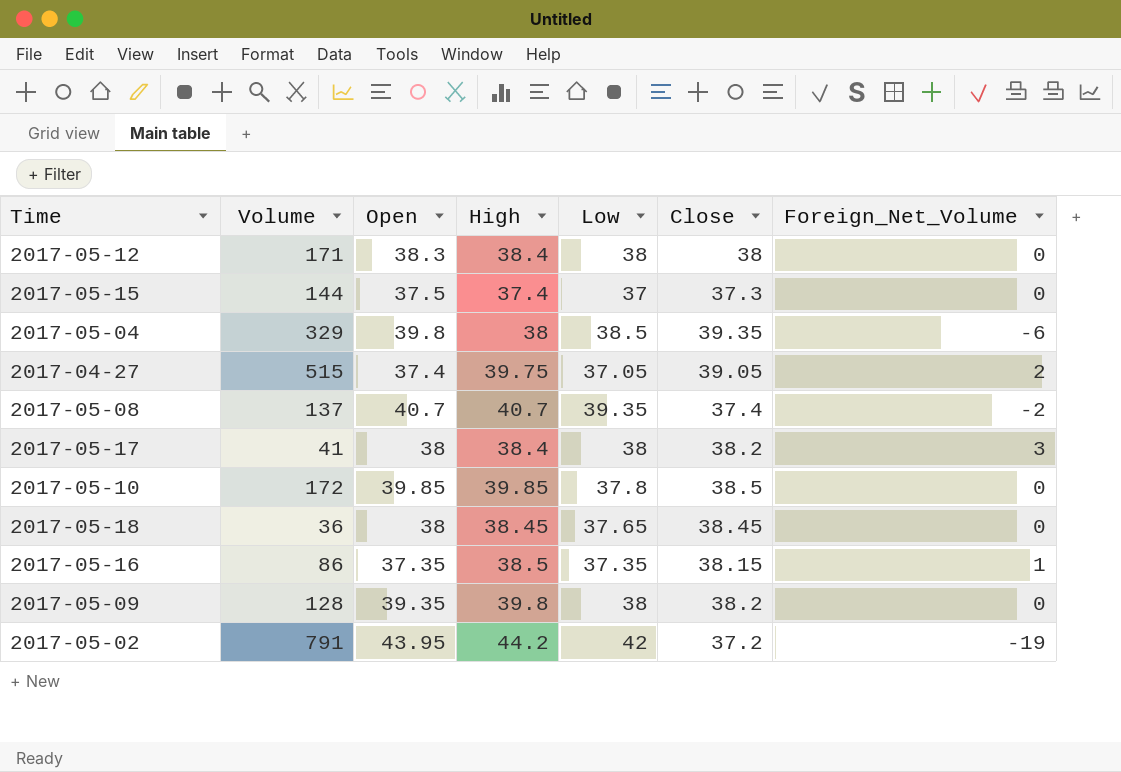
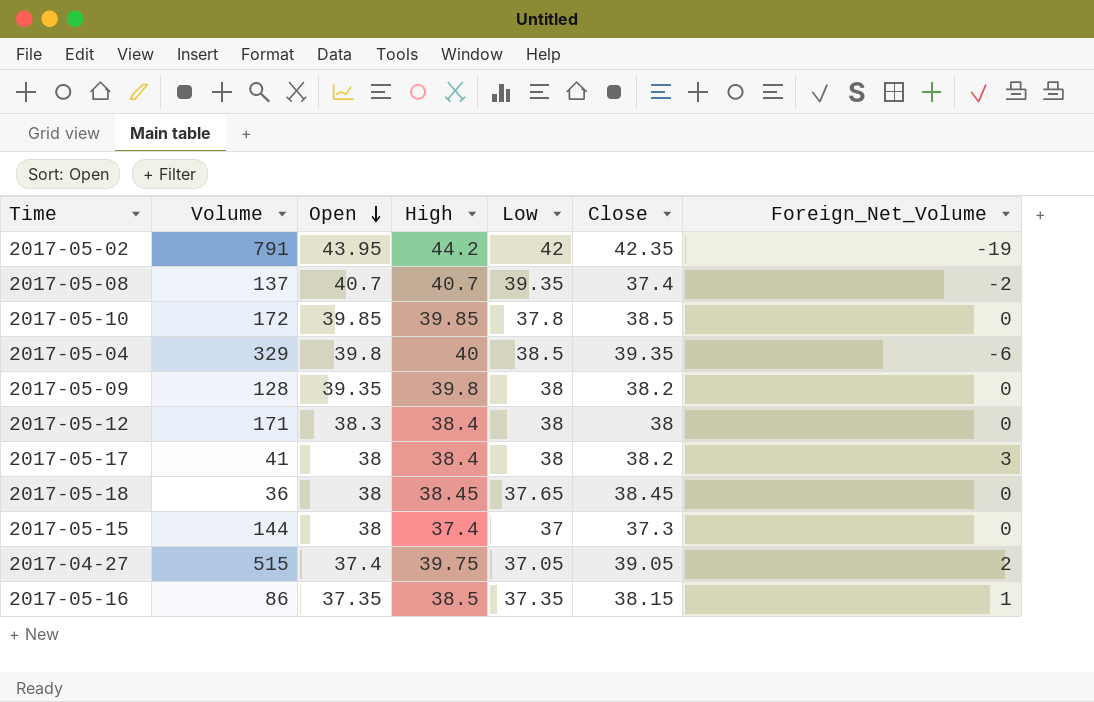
row order: none -> Open descending
2017-05-02 | Close: 37.2 -> 42.35
2017-05-04 | High: 38 -> 40
2017-05-15 | Open: 37.5 -> 38

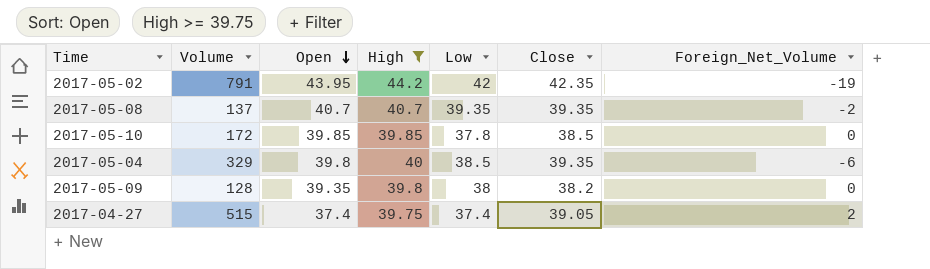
filter: none -> High >= 39.75
2017-05-08 | Close: 37.4 -> 39.35
2017-04-27 | Low: 37.05 -> 37.4

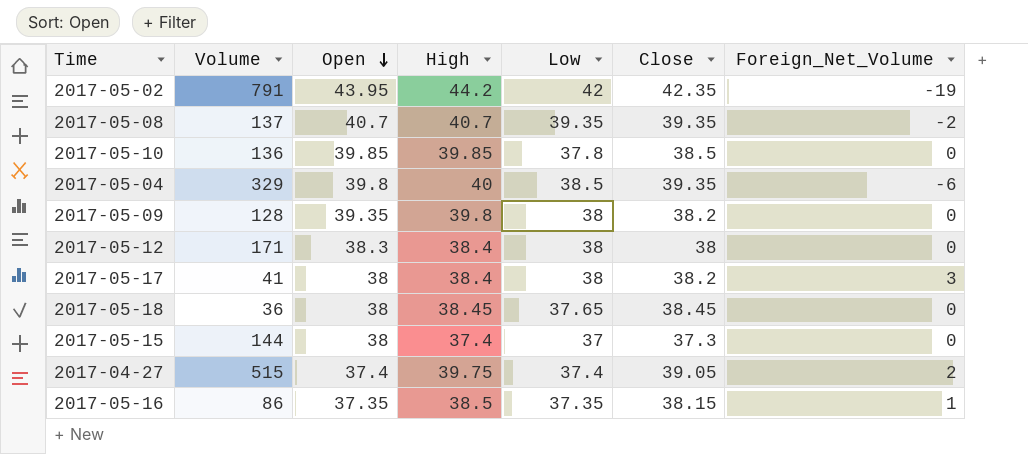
filter: High >= 39.75 -> none
2017-05-10 | Volume: 172 -> 136

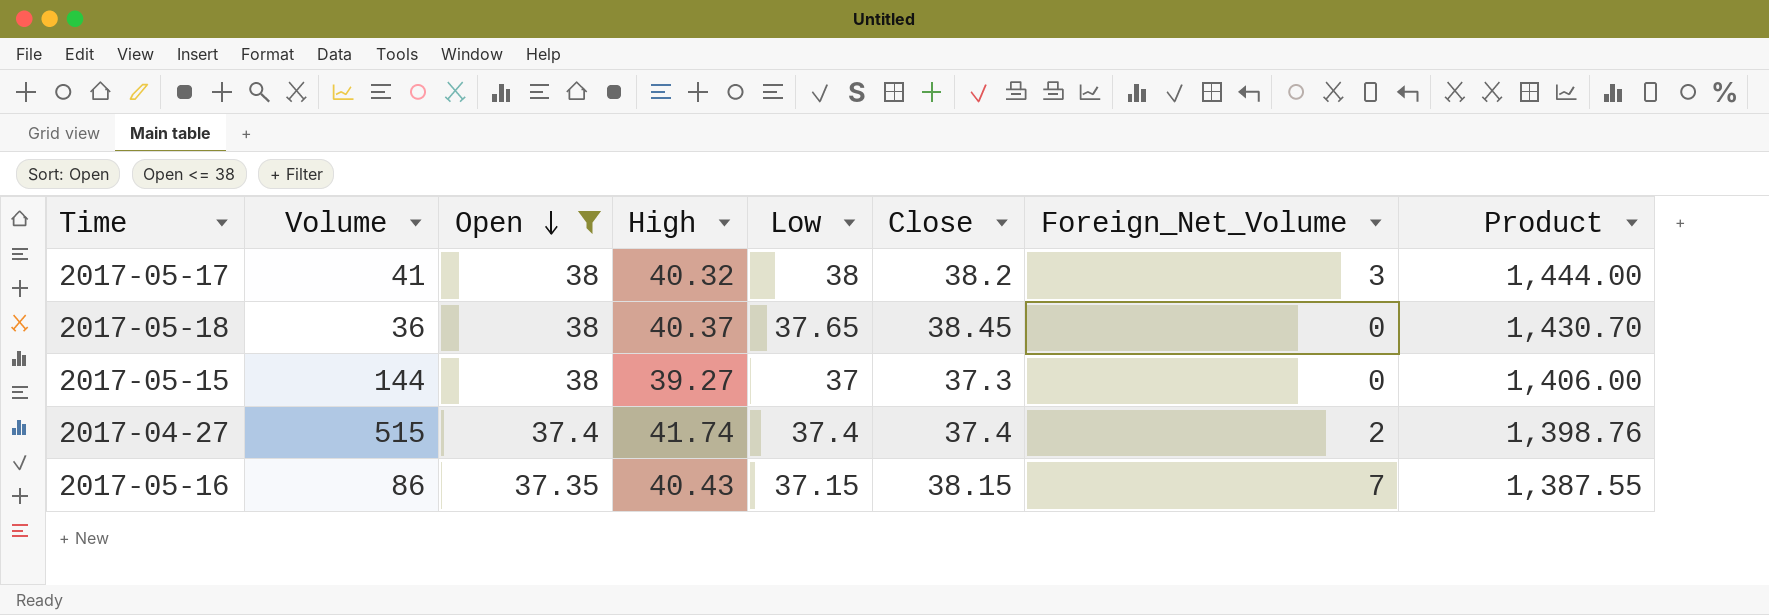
filter: none -> Open <= 38
column Product | formula: none -> [Open] * [Low]
2017-05-17 | High: 38.4 -> 40.32
2017-05-18 | High: 38.45 -> 40.37
2017-05-15 | High: 37.4 -> 39.27
2017-04-27 | High: 39.75 -> 41.74
2017-04-27 | Close: 39.05 -> 37.4
2017-05-16 | High: 38.5 -> 40.43
2017-05-16 | Low: 37.35 -> 37.15
2017-05-16 | Foreign_Net_Volume: 1 -> 7

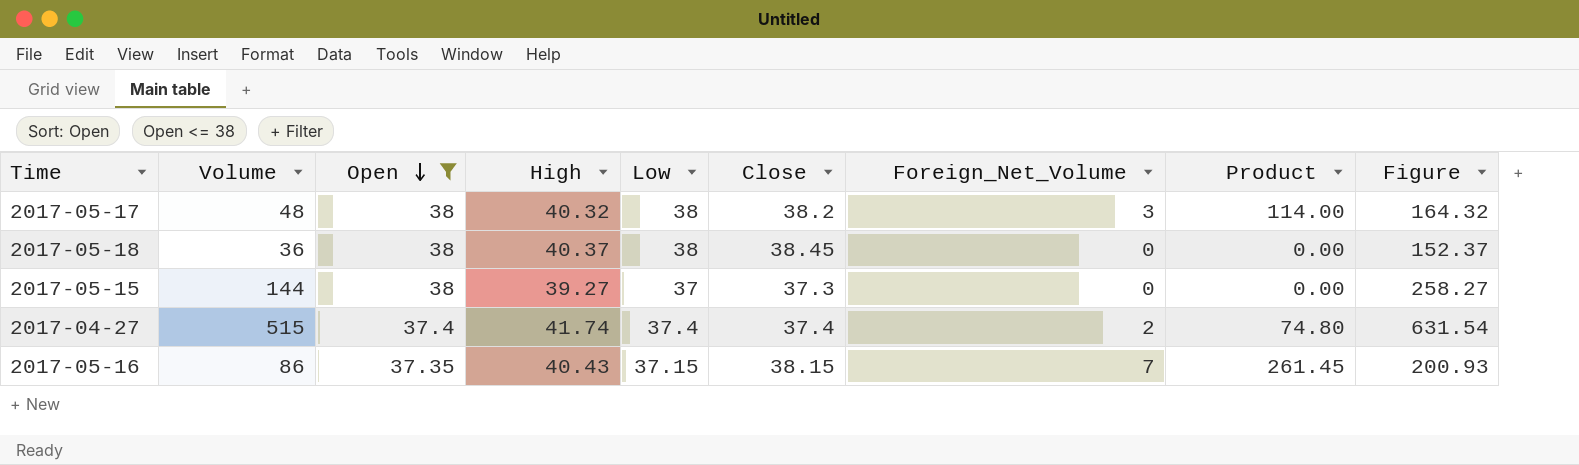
column Product | formula: [Open] * [Low] -> [Open] * [Foreign_Net_Volume]
column Figure | formula: none -> [Volume] + [Open] + [High] + [Low]
2017-05-17 | Volume: 41 -> 48
2017-05-18 | Low: 37.65 -> 38

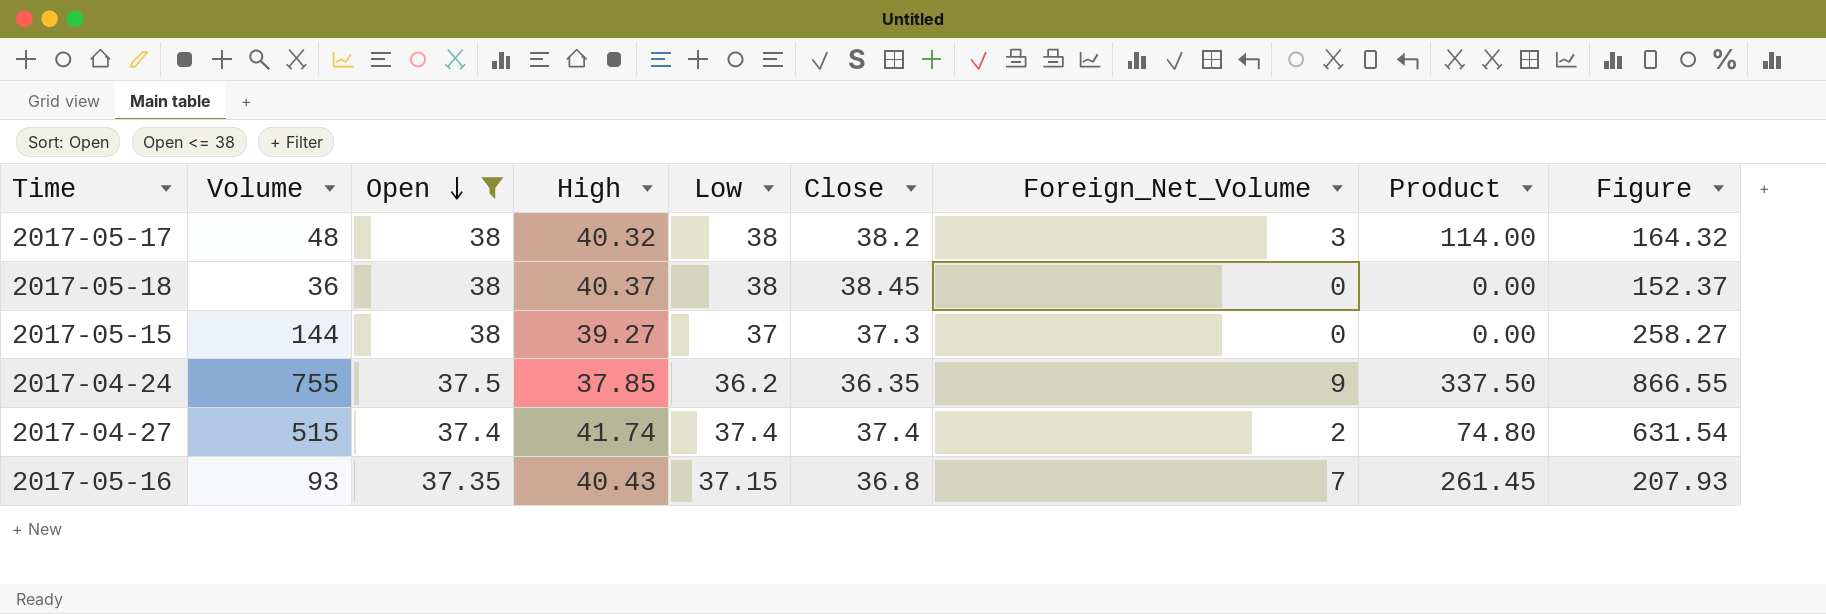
row 2017-04-24: none -> 755 | 37.5 | 37.85 | 36.2 | 36.35 | 9 | 337.50 | 866.55
2017-05-16 | Volume: 86 -> 93
2017-05-16 | Close: 38.15 -> 36.8
2017-05-16 | Figure: 200.93 -> 207.93

